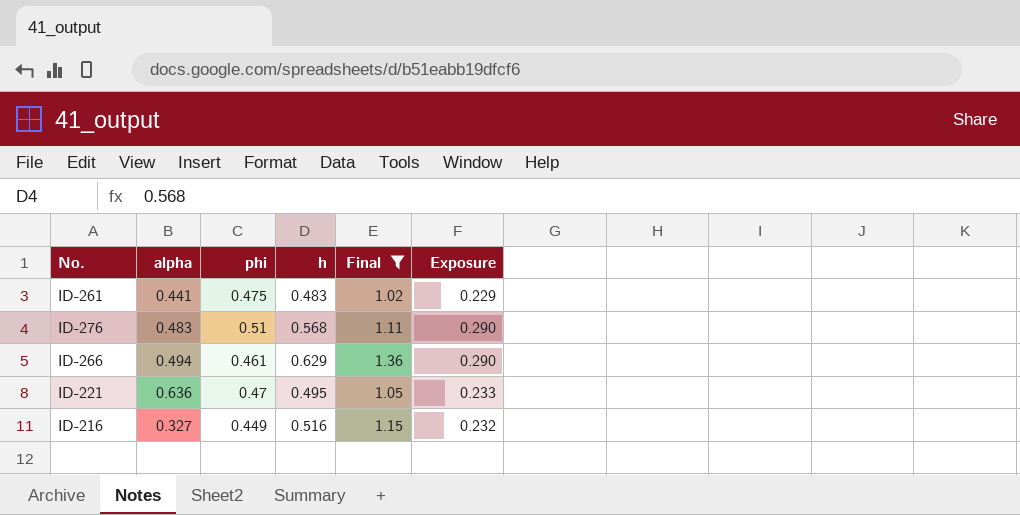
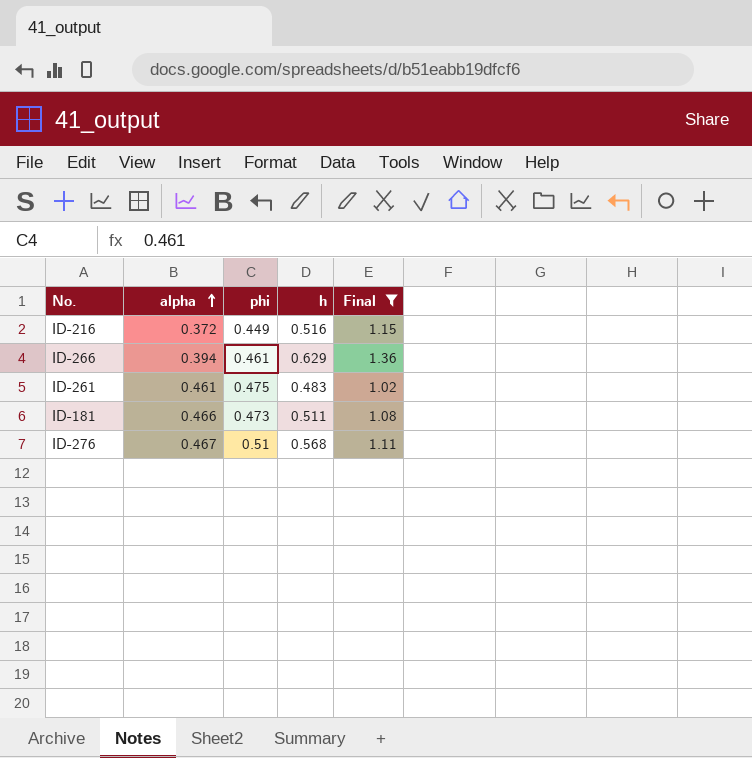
row order: none -> alpha ascending
column Exposure | formula: [phi] * [h] -> none
row ID-221: 0.636 | 0.47 | 0.495 | 1.05 | 0.233 -> none
ID-216 | alpha: 0.327 -> 0.372
ID-266 | alpha: 0.494 -> 0.394
ID-261 | alpha: 0.441 -> 0.461
row ID-181: none -> 0.466 | 0.473 | 0.511 | 1.08
ID-276 | alpha: 0.483 -> 0.467

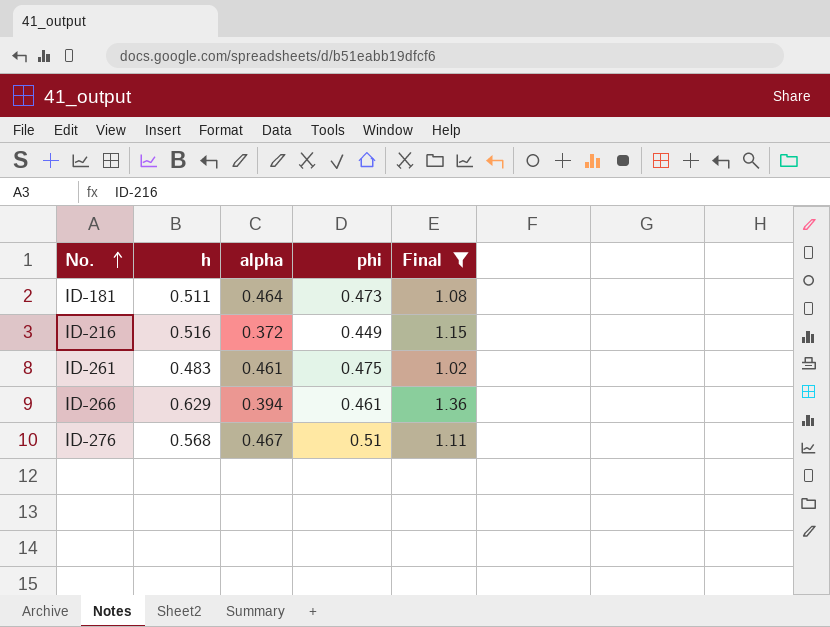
row order: alpha ascending -> No. ascending
column h | position: 4 -> 2
ID-181 | alpha: 0.466 -> 0.464

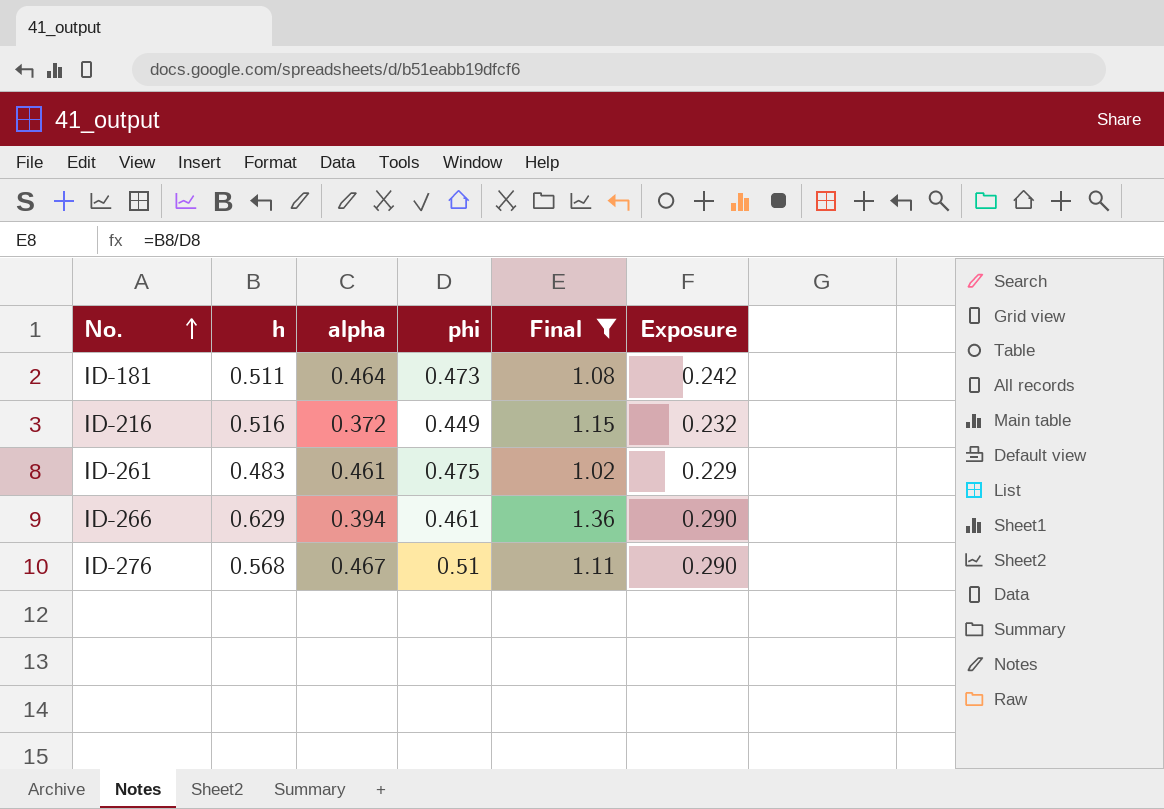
column Exposure | formula: none -> [h] * [phi]

